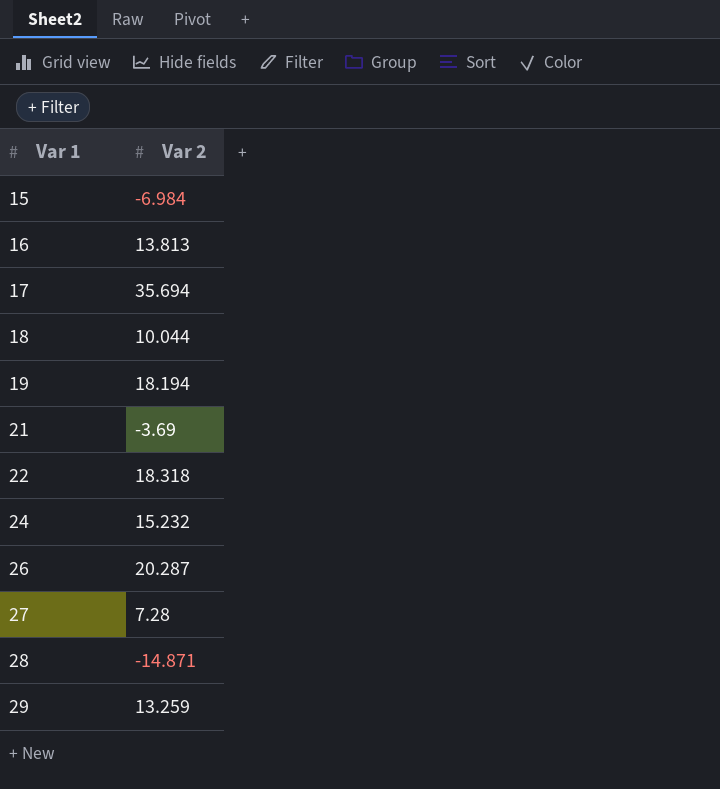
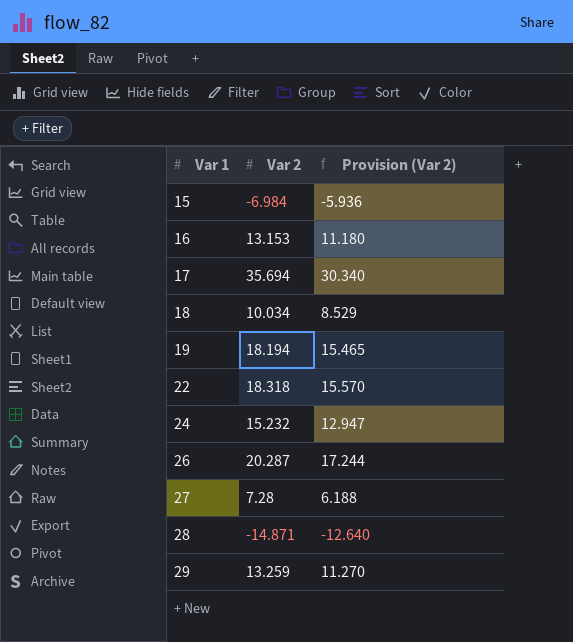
column Provision (Var 2) | formula: none -> [Var 2] * 0.85
row 21: -3.69 -> none
16 | Var 2: 13.813 -> 13.153
18 | Var 2: 10.044 -> 10.034

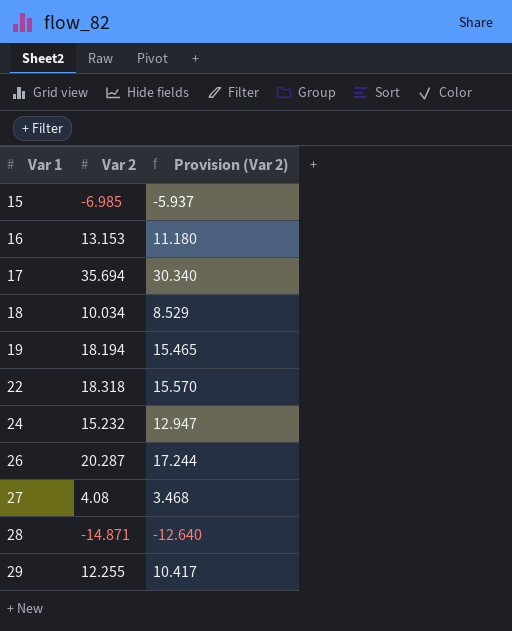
15 | Var 2: -6.984 -> -6.985
15 | Provision (Var 2): -5.936 -> -5.937
27 | Var 2: 7.28 -> 4.08
27 | Provision (Var 2): 6.188 -> 3.468
29 | Var 2: 13.259 -> 12.255
29 | Provision (Var 2): 11.270 -> 10.417

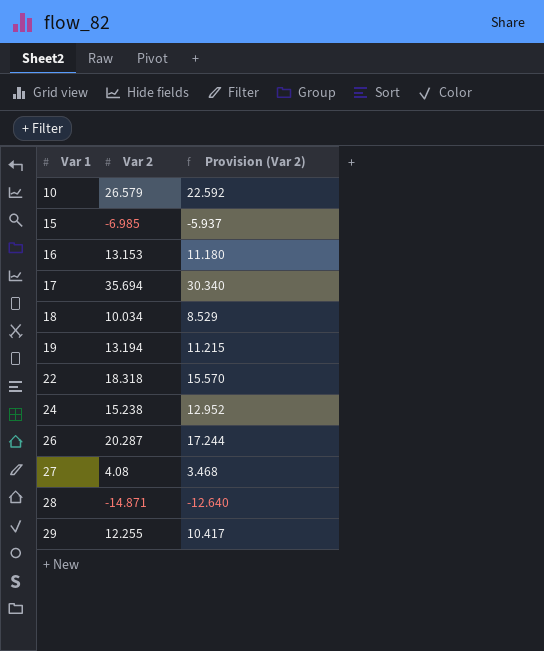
row 10: none -> 26.579 | 22.592
19 | Var 2: 18.194 -> 13.194
19 | Provision (Var 2): 15.465 -> 11.215
24 | Var 2: 15.232 -> 15.238
24 | Provision (Var 2): 12.947 -> 12.952

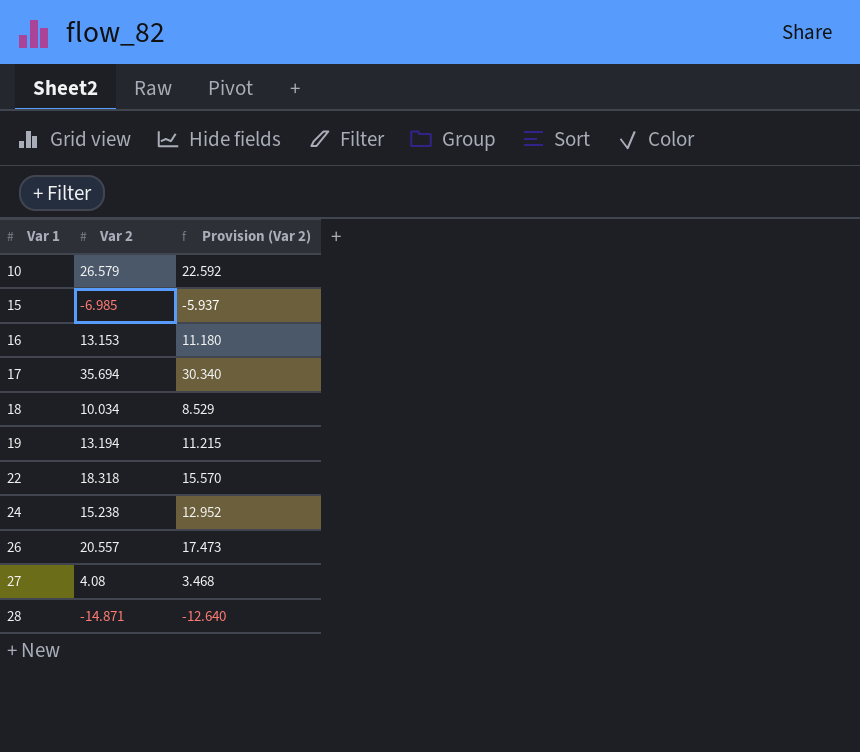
row 29: 12.255 | 10.417 -> none
26 | Var 2: 20.287 -> 20.557
26 | Provision (Var 2): 17.244 -> 17.473

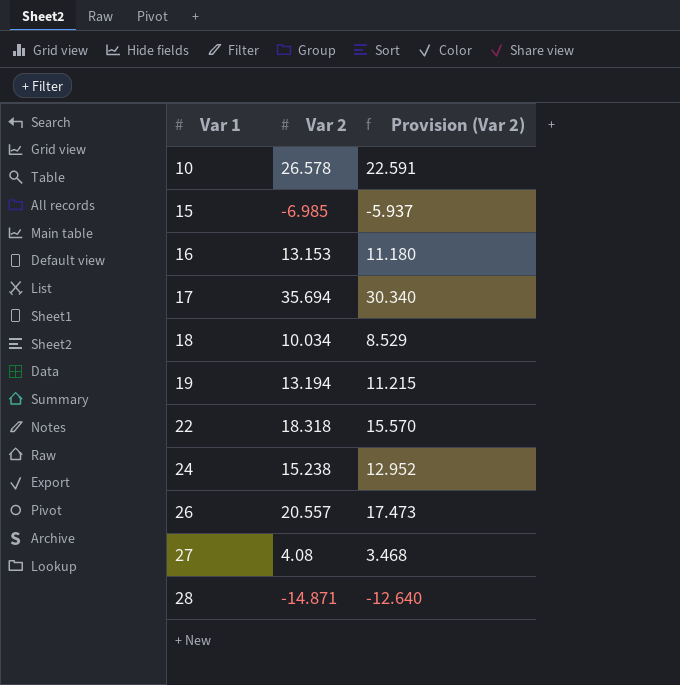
10 | Var 2: 26.579 -> 26.578
10 | Provision (Var 2): 22.592 -> 22.591

